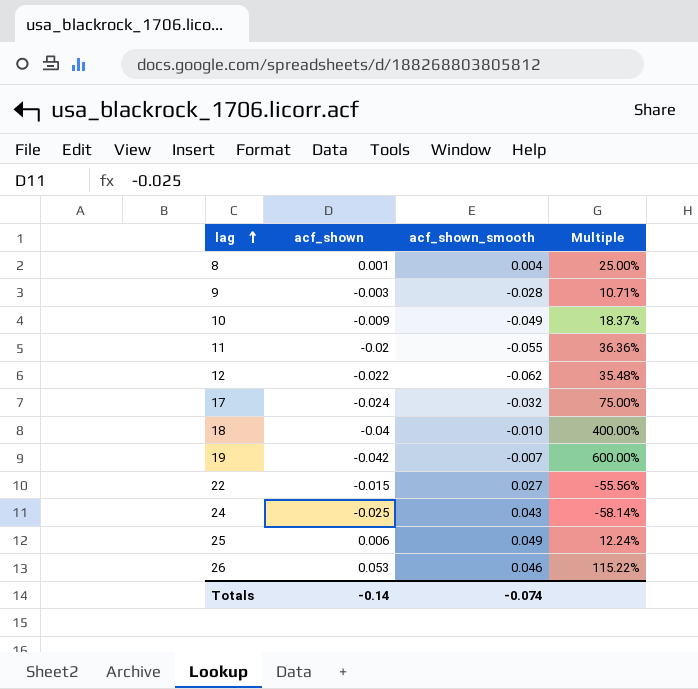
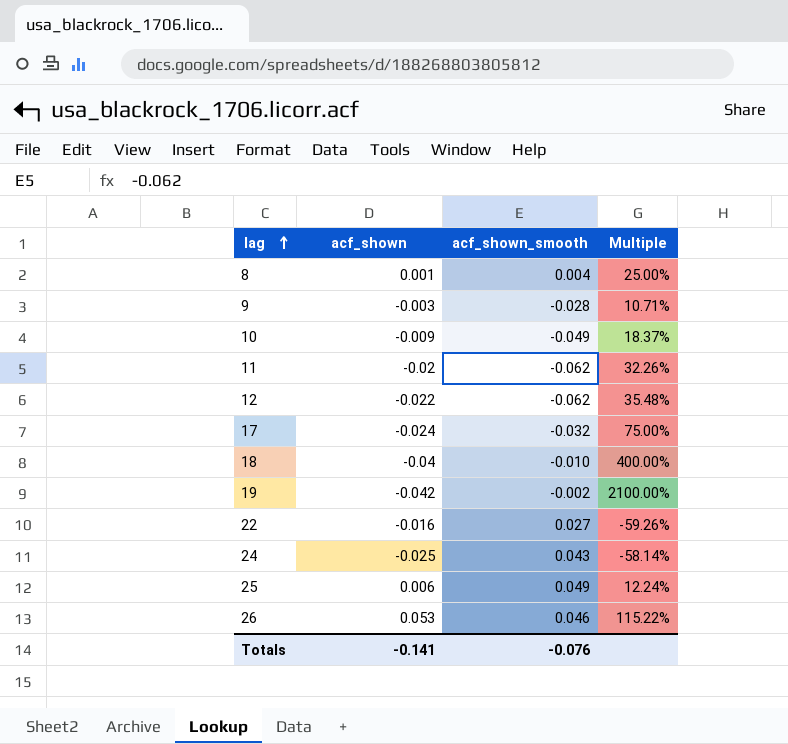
11 | acf_shown_smooth: -0.055 -> -0.062
11 | Multiple: 36.36% -> 32.26%
19 | acf_shown_smooth: -0.007 -> -0.002
19 | Multiple: 600.00% -> 2100.00%
22 | acf_shown: -0.015 -> -0.016
22 | Multiple: -55.56% -> -59.26%
Totals | acf_shown: -0.14 -> -0.141
Totals | acf_shown_smooth: -0.074 -> -0.076

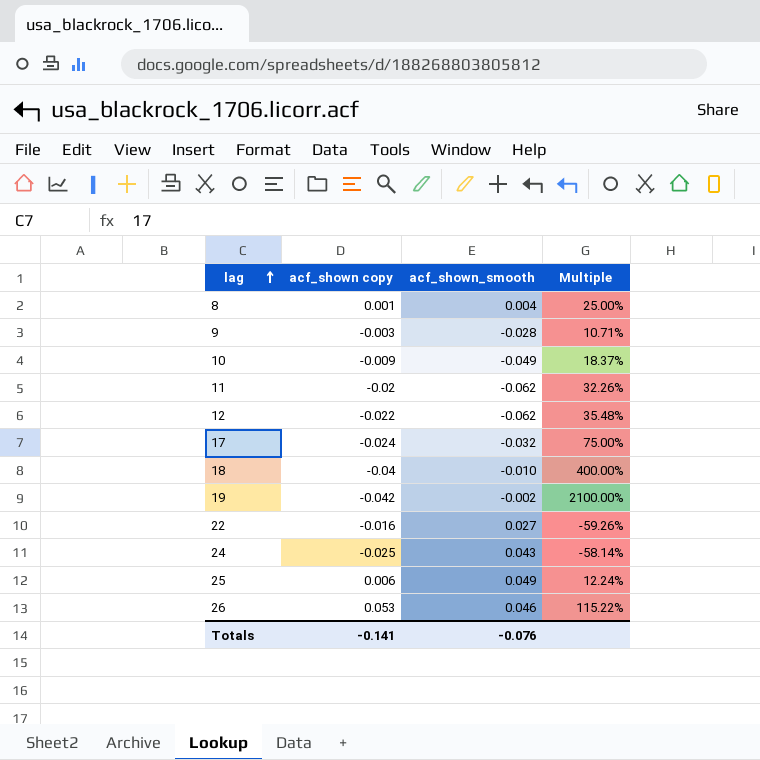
column name: acf_shown -> acf_shown copy

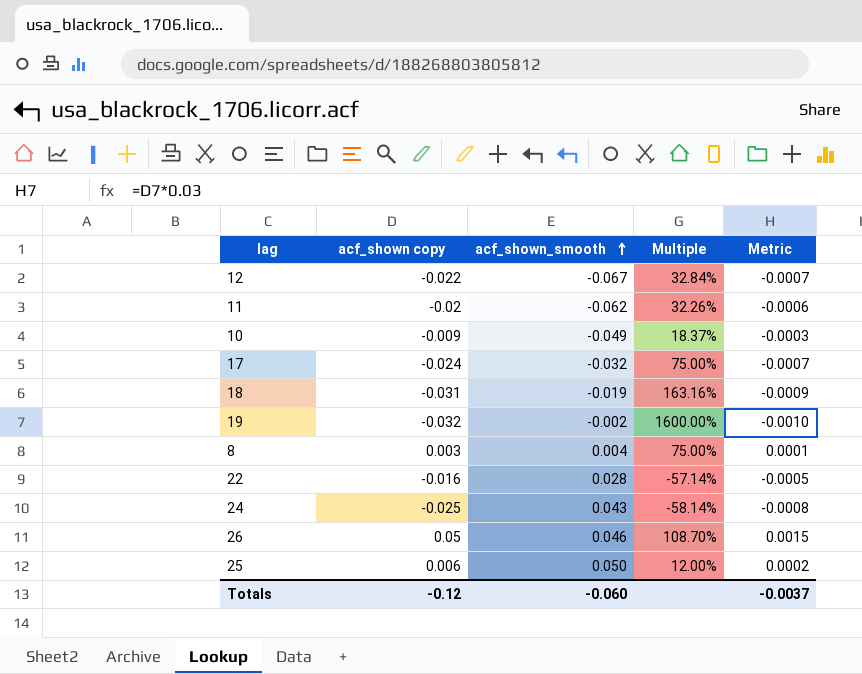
row order: lag ascending -> acf_shown_smooth ascending
column Metric | formula: none -> [acf_shown copy] * 0.03
row 9: -0.003 | -0.028 | 10.71% -> none
12 | acf_shown_smooth: -0.062 -> -0.067
12 | Multiple: 35.48% -> 32.84%
18 | acf_shown copy: -0.04 -> -0.031
18 | acf_shown_smooth: -0.010 -> -0.019
18 | Multiple: 400.00% -> 163.16%
19 | acf_shown copy: -0.042 -> -0.032
19 | Multiple: 2100.00% -> 1600.00%
8 | acf_shown copy: 0.001 -> 0.003
8 | Multiple: 25.00% -> 75.00%
22 | acf_shown_smooth: 0.027 -> 0.028
22 | Multiple: -59.26% -> -57.14%
26 | acf_shown copy: 0.053 -> 0.05
26 | Multiple: 115.22% -> 108.70%
25 | acf_shown_smooth: 0.049 -> 0.050
25 | Multiple: 12.24% -> 12.00%
Totals | acf_shown copy: -0.141 -> -0.12
Totals | acf_shown_smooth: -0.076 -> -0.060

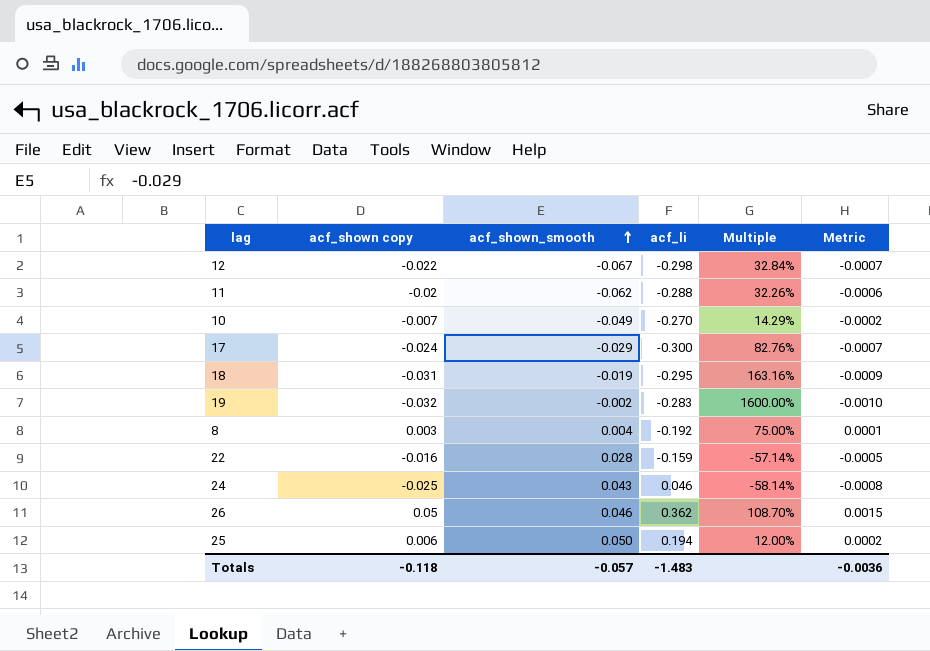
column acf_li | position: none -> 4
10 | acf_shown copy: -0.009 -> -0.007
10 | Multiple: 18.37% -> 14.29%
10 | Metric: -0.0003 -> -0.0002
17 | acf_shown_smooth: -0.032 -> -0.029
17 | Multiple: 75.00% -> 82.76%
Totals | acf_shown copy: -0.12 -> -0.118
Totals | acf_shown_smooth: -0.060 -> -0.057
Totals | Metric: -0.0037 -> -0.0036

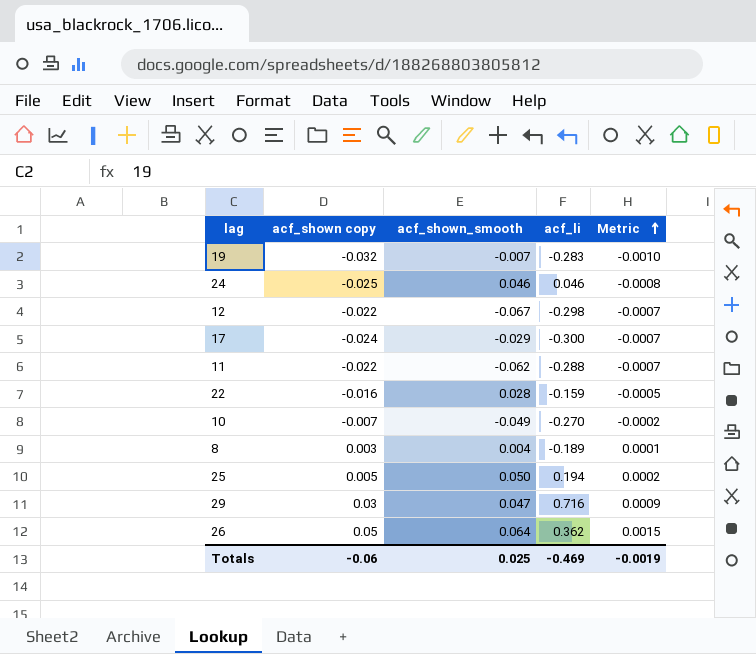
row order: acf_shown_smooth ascending -> Metric ascending
column Multiple | formula: [acf_shown copy] / [acf_shown_smooth] -> none
row 18: -0.031 | -0.019 | -0.295 | 163.16% | -0.0009 -> none
19 | acf_shown_smooth: -0.002 -> -0.007
24 | acf_shown_smooth: 0.043 -> 0.046
11 | acf_shown copy: -0.02 -> -0.022
11 | Metric: -0.0006 -> -0.0007
8 | acf_li: -0.192 -> -0.189
25 | acf_shown copy: 0.006 -> 0.005
row 29: none -> 0.03 | 0.047 | 0.716 | 0.0009
26 | acf_shown_smooth: 0.046 -> 0.064
Totals | acf_shown copy: -0.118 -> -0.06
Totals | acf_shown_smooth: -0.057 -> 0.025
Totals | acf_li: -1.483 -> -0.469
Totals | Metric: -0.0036 -> -0.0019

